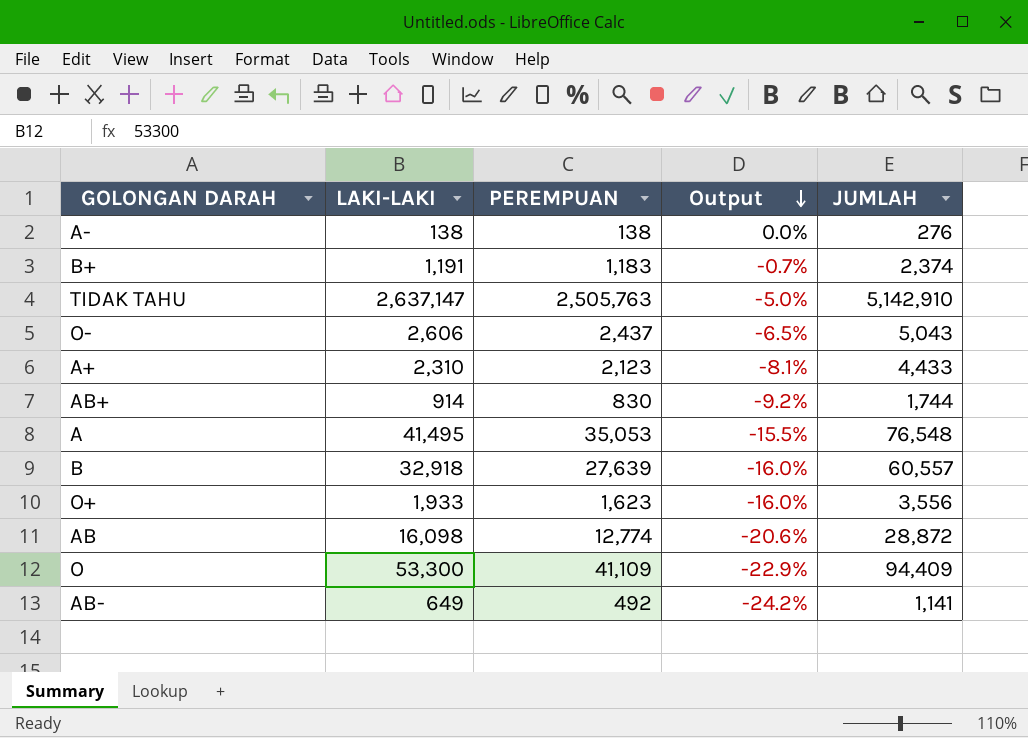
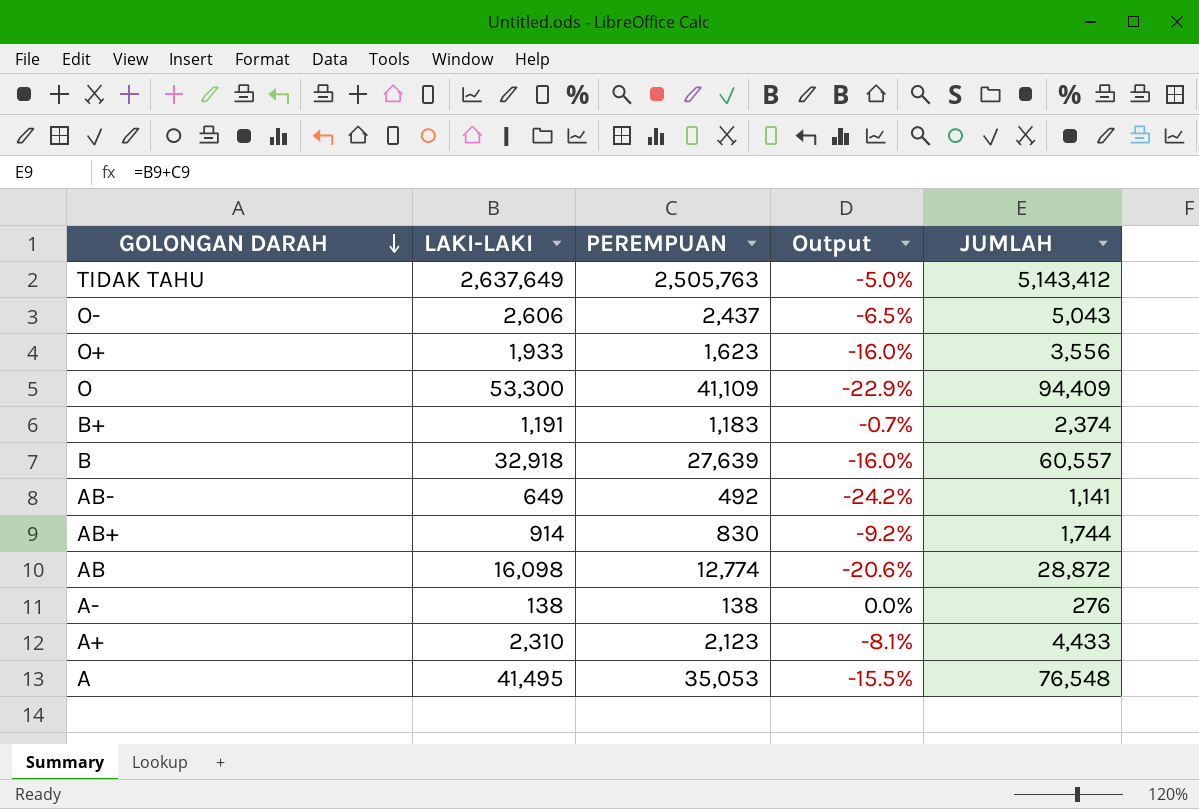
row order: Output descending -> GOLONGAN DARAH descending
TIDAK TAHU | LAKI-LAKI: 2,637,147 -> 2,637,649
TIDAK TAHU | JUMLAH: 5,142,910 -> 5,143,412

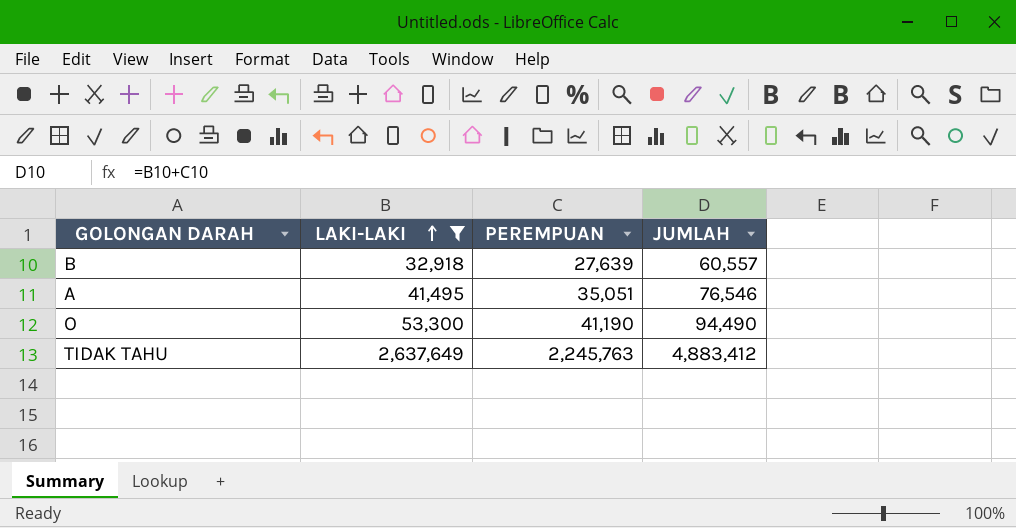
filter: none -> LAKI-LAKI >= 32,918
row order: GOLONGAN DARAH descending -> LAKI-LAKI ascending
column Output | formula: ([PEREMPUAN] - [LAKI-LAKI]) / [LAKI-LAKI] -> none
A | PEREMPUAN: 35,053 -> 35,051
A | JUMLAH: 76,548 -> 76,546
O | PEREMPUAN: 41,109 -> 41,190
O | JUMLAH: 94,409 -> 94,490
TIDAK TAHU | PEREMPUAN: 2,505,763 -> 2,245,763
TIDAK TAHU | JUMLAH: 5,143,412 -> 4,883,412

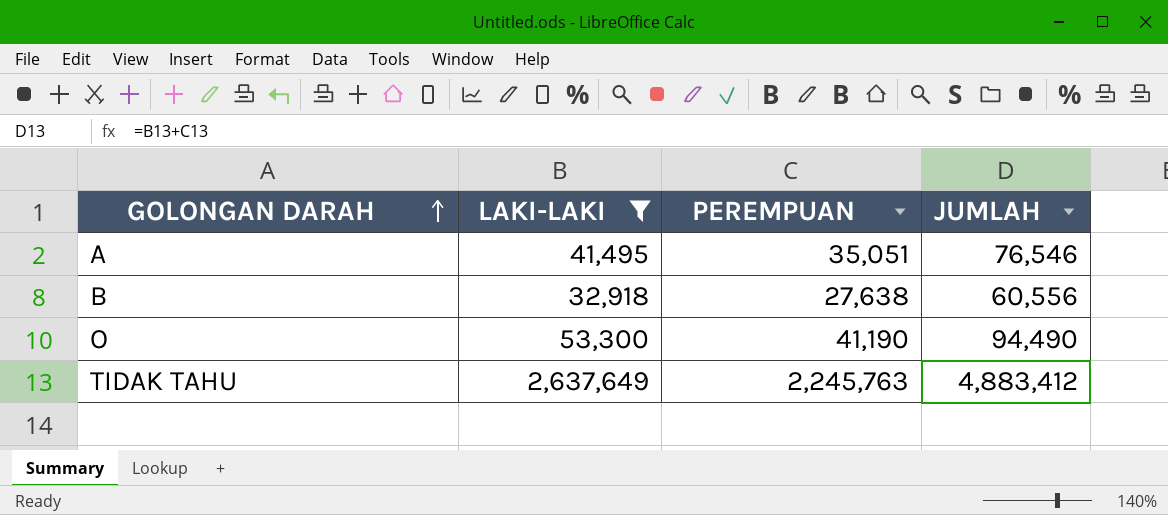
row order: LAKI-LAKI ascending -> GOLONGAN DARAH ascending
B | PEREMPUAN: 27,639 -> 27,638
B | JUMLAH: 60,557 -> 60,556

